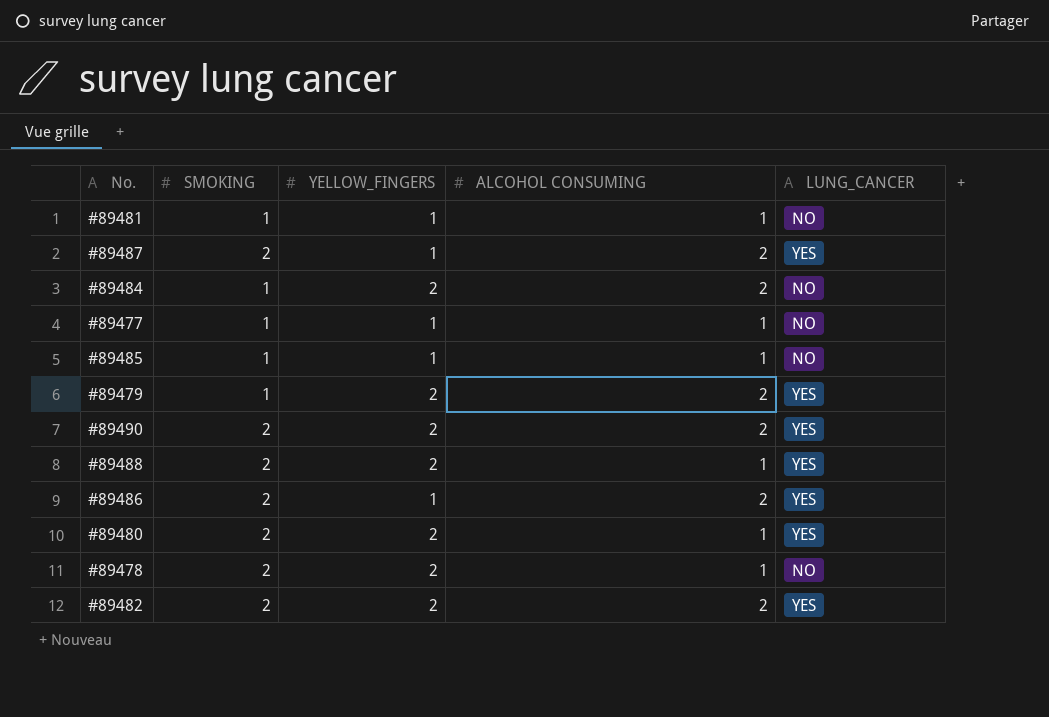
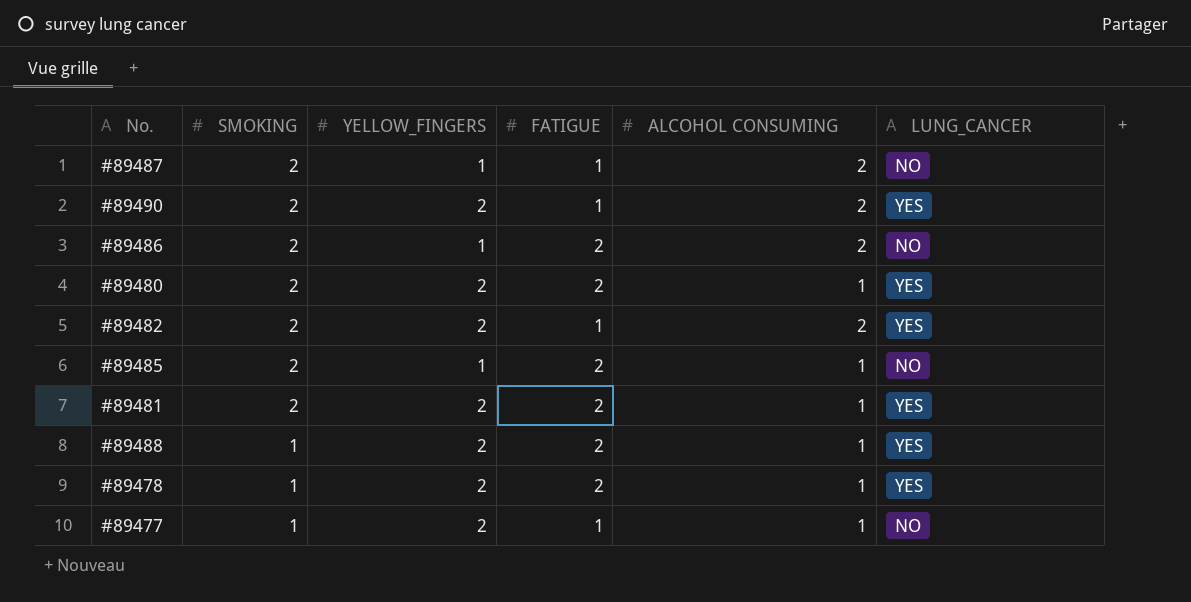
row order: none -> SMOKING descending
column FATIGUE | position: none -> 4
row #89484: 1 | 2 | 2 | NO -> none
row #89479: 1 | 2 | 2 | YES -> none
#89487 | LUNG_CANCER: YES -> NO
#89486 | LUNG_CANCER: YES -> NO
#89485 | SMOKING: 1 -> 2
#89481 | SMOKING: 1 -> 2
#89481 | YELLOW_FINGERS: 1 -> 2
#89481 | LUNG_CANCER: NO -> YES
#89488 | SMOKING: 2 -> 1
#89478 | SMOKING: 2 -> 1
#89478 | LUNG_CANCER: NO -> YES
#89477 | YELLOW_FINGERS: 1 -> 2

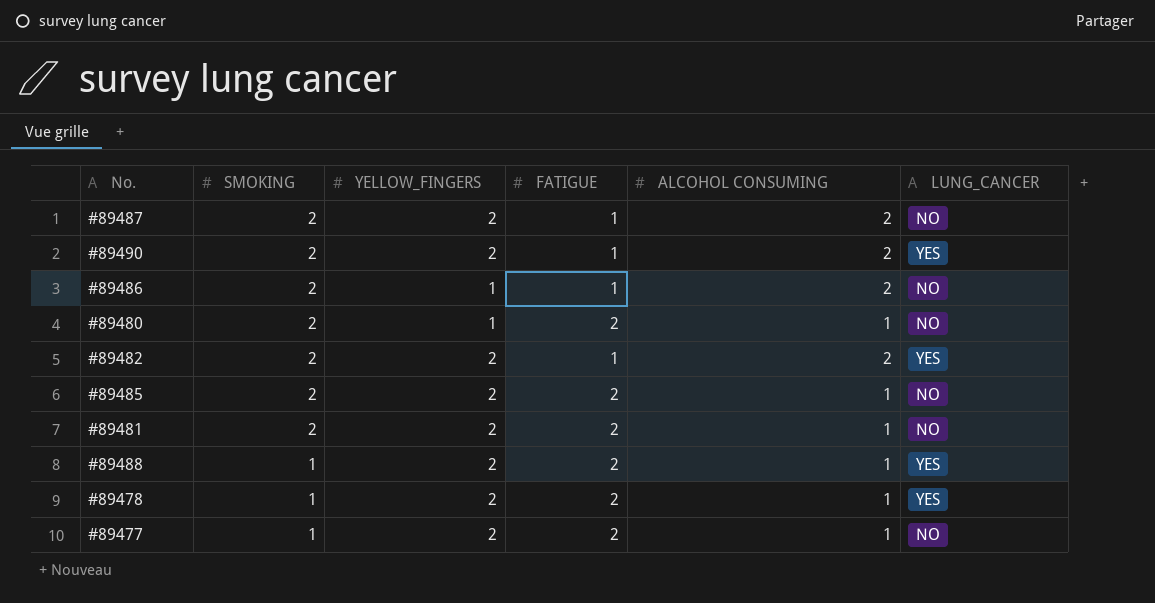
#89487 | YELLOW_FINGERS: 1 -> 2
#89486 | FATIGUE: 2 -> 1
#89480 | YELLOW_FINGERS: 2 -> 1
#89480 | LUNG_CANCER: YES -> NO
#89485 | YELLOW_FINGERS: 1 -> 2
#89481 | LUNG_CANCER: YES -> NO
#89477 | FATIGUE: 1 -> 2

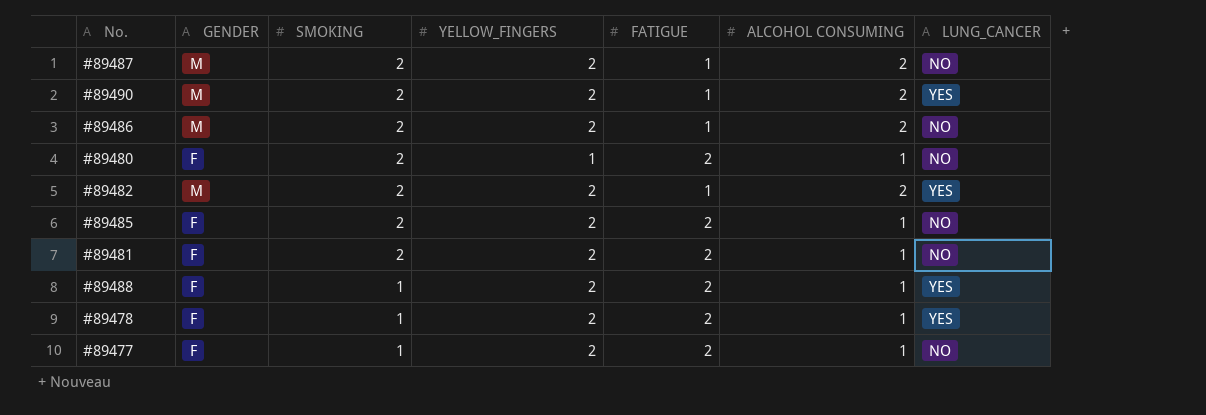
column GENDER | position: none -> 2
#89486 | YELLOW_FINGERS: 1 -> 2

